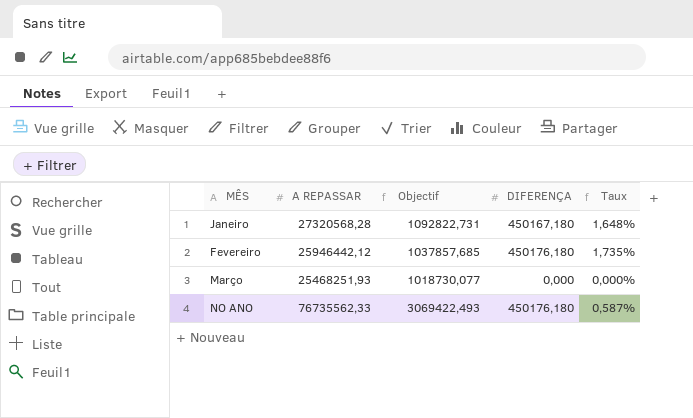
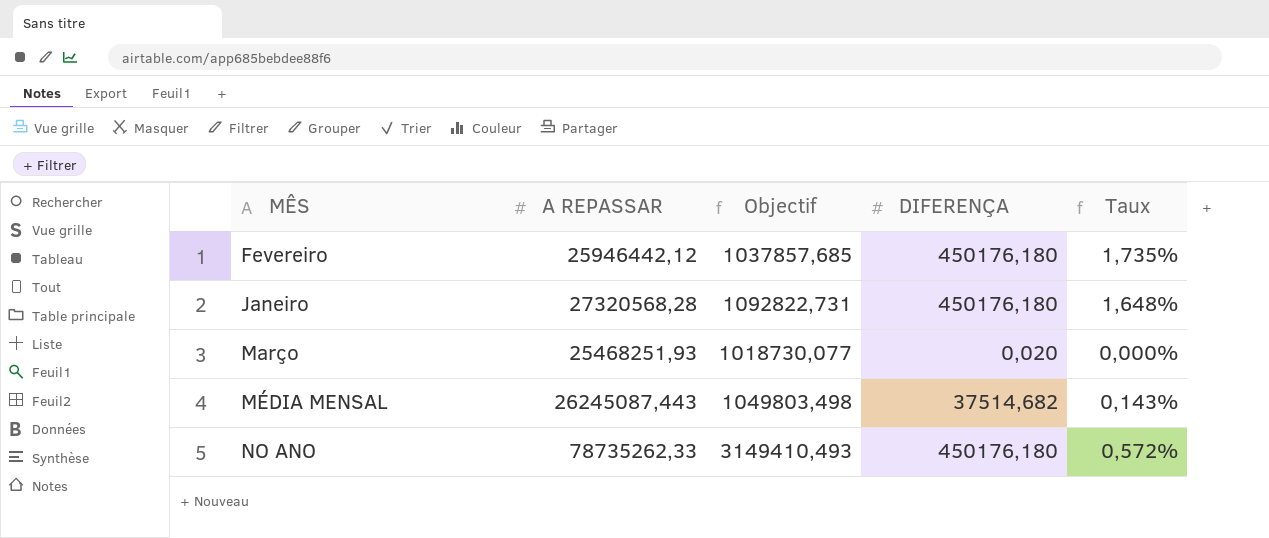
row order: none -> MÊS ascending
Janeiro | DIFERENÇA: 450167,180 -> 450176,180
Março | DIFERENÇA: 0,000 -> 0,020
row MÉDIA MENSAL: none -> 26245087,443 | 1049803,498 | 37514,682 | 0,143%
NO ANO | A REPASSAR: 76735562,33 -> 78735262,33
NO ANO | Objectif: 3069422,493 -> 3149410,493
NO ANO | Taux: 0,587% -> 0,572%

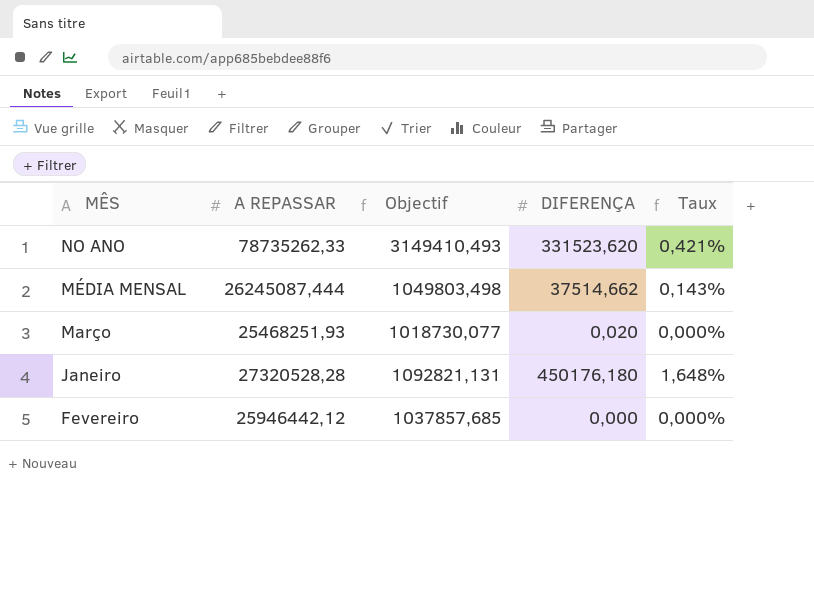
row order: MÊS ascending -> MÊS descending
NO ANO | DIFERENÇA: 450176,180 -> 331523,620
NO ANO | Taux: 0,572% -> 0,421%
MÉDIA MENSAL | A REPASSAR: 26245087,443 -> 26245087,444
MÉDIA MENSAL | DIFERENÇA: 37514,682 -> 37514,662
Janeiro | A REPASSAR: 27320568,28 -> 27320528,28
Janeiro | Objectif: 1092822,731 -> 1092821,131
Fevereiro | DIFERENÇA: 450176,180 -> 0,000
Fevereiro | Taux: 1,735% -> 0,000%

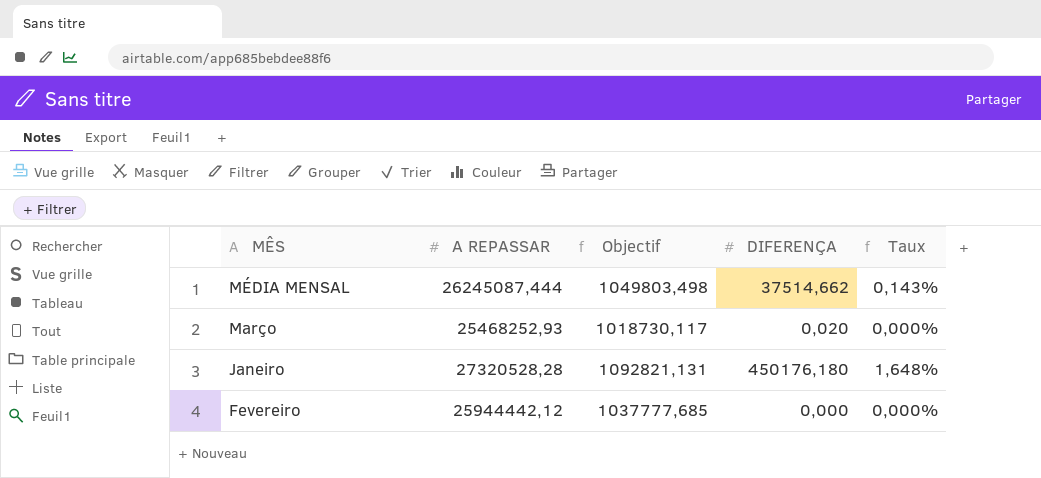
row NO ANO: 78735262,33 | 3149410,493 | 331523,620 | 0,421% -> none
Março | A REPASSAR: 25468251,93 -> 25468252,93
Março | Objectif: 1018730,077 -> 1018730,117
Fevereiro | A REPASSAR: 25946442,12 -> 25944442,12
Fevereiro | Objectif: 1037857,685 -> 1037777,685

